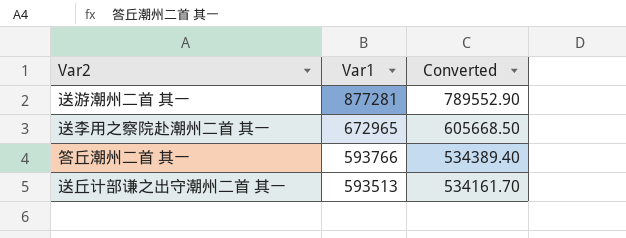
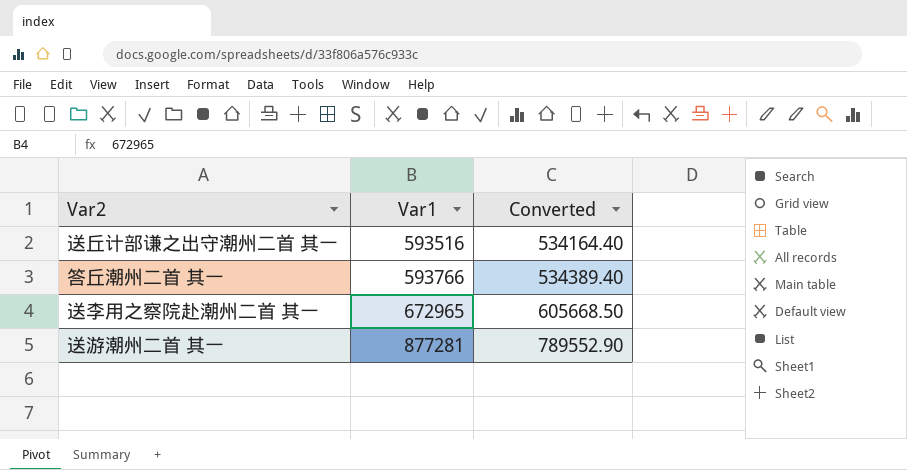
row order: Var1 descending -> Var1 ascending
送丘计部谦之出守潮州二首 其一 | Var1: 593513 -> 593516
送丘计部谦之出守潮州二首 其一 | Converted: 534161.70 -> 534164.40

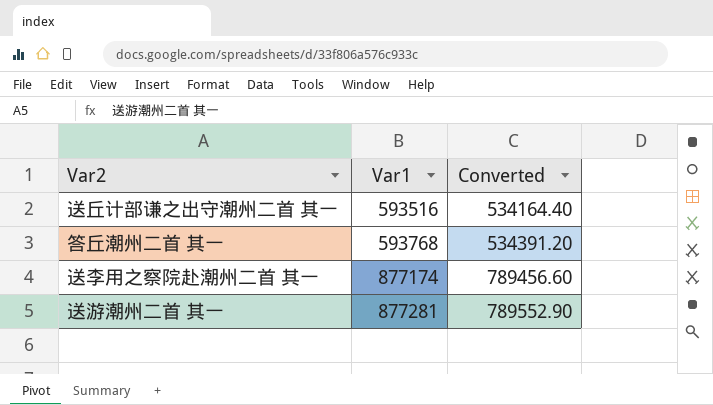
答丘潮州二首 其一 | Var1: 593766 -> 593768
答丘潮州二首 其一 | Converted: 534389.40 -> 534391.20
送李用之察院赴潮州二首 其一 | Var1: 672965 -> 877174
送李用之察院赴潮州二首 其一 | Converted: 605668.50 -> 789456.60

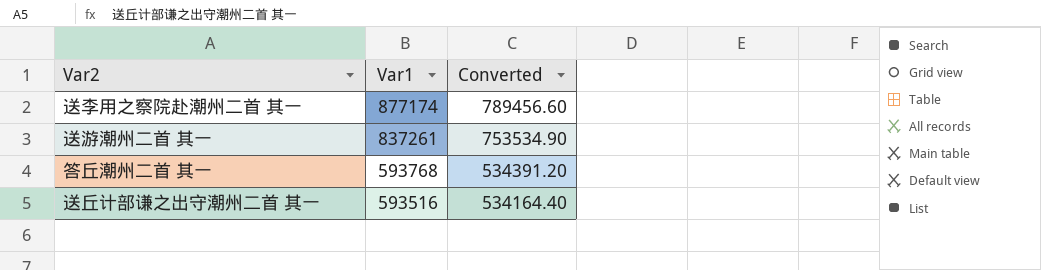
row order: Var1 ascending -> Var1 descending
送游潮州二首 其一 | Var1: 877281 -> 837261
送游潮州二首 其一 | Converted: 789552.90 -> 753534.90

